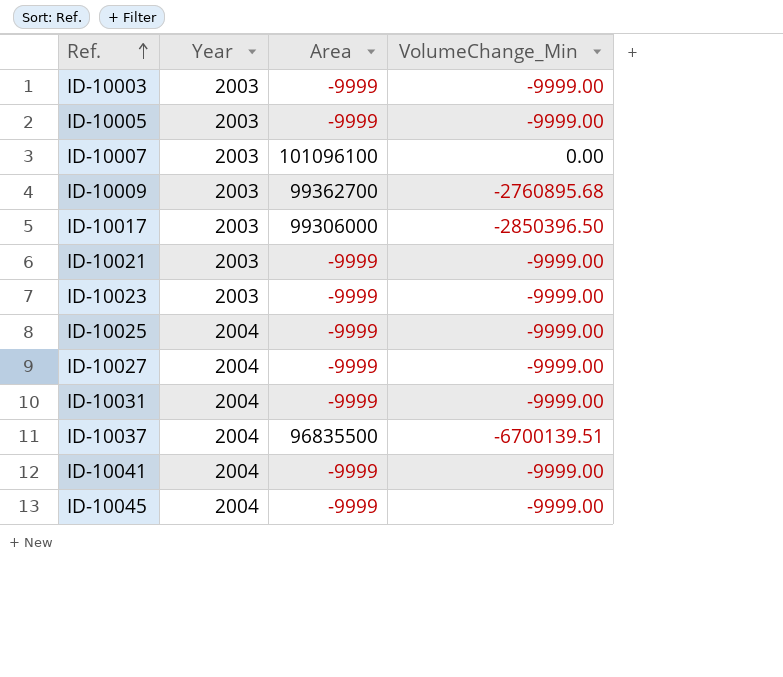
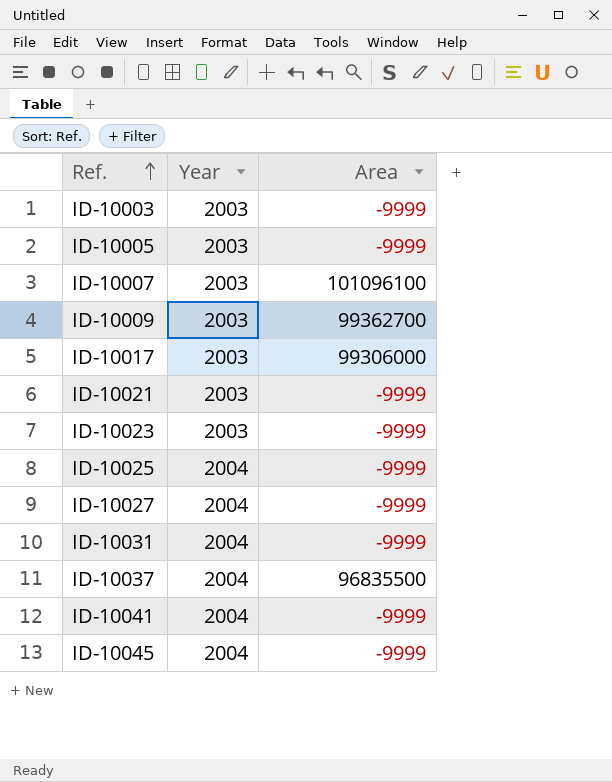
column VolumeChange_Min | position: 4 -> none

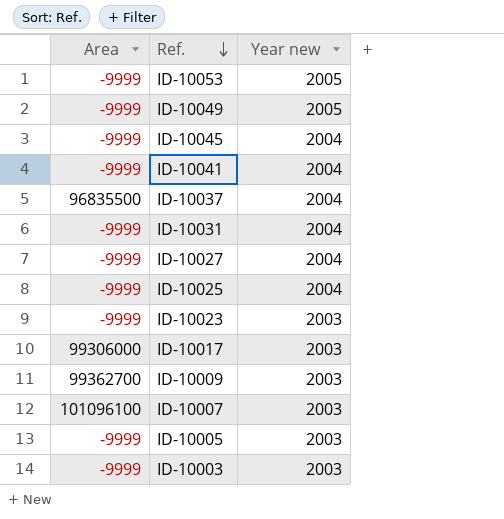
row order: Ref. ascending -> Ref. descending
column Area | position: 3 -> 1
column name: Year -> Year new
row ID-10021: 2003 | -9999 -> none
row ID-10053: none -> -9999 | 2005
row ID-10049: none -> -9999 | 2005

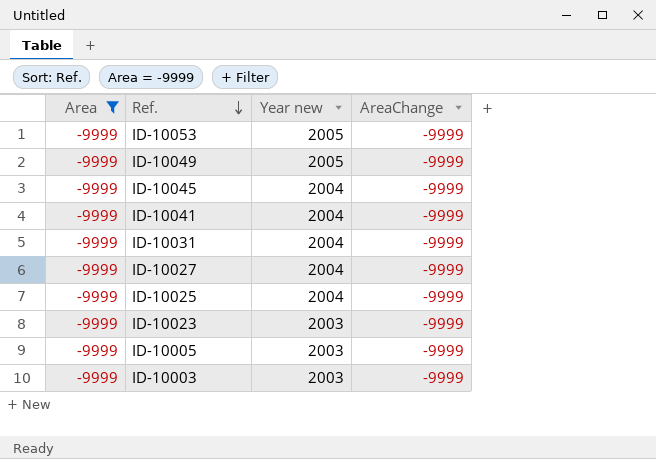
filter: none -> Area = -9999
column AreaChange | position: none -> 4

